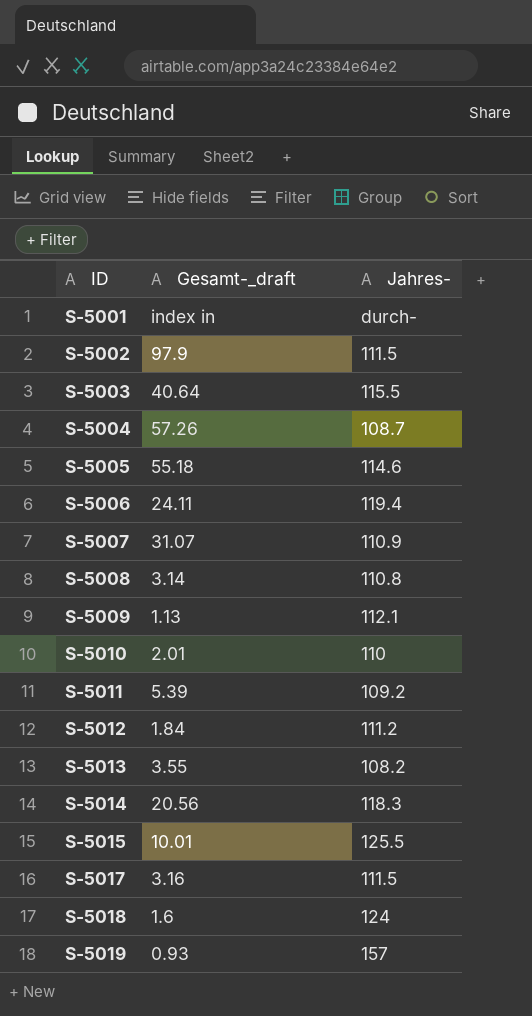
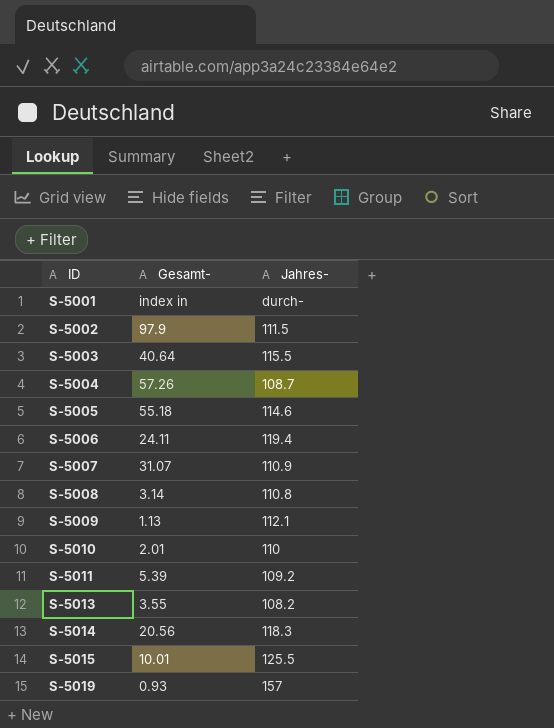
column name: Gesamt-_draft -> Gesamt-
row S-5012: 1.84 | 111.2 -> none
row S-5017: 3.16 | 111.5 -> none
row S-5018: 1.6 | 124 -> none

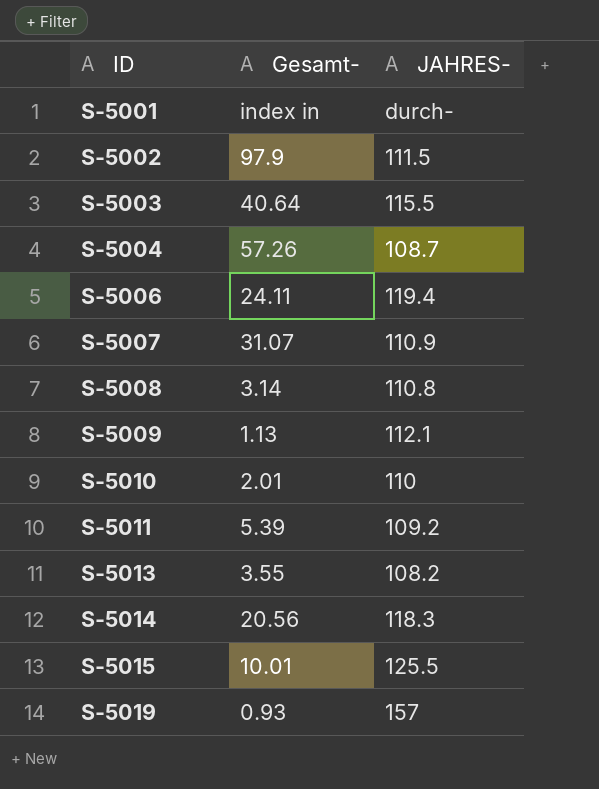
column name: Jahres- -> JAHRES-
row S-5005: 55.18 | 114.6 -> none

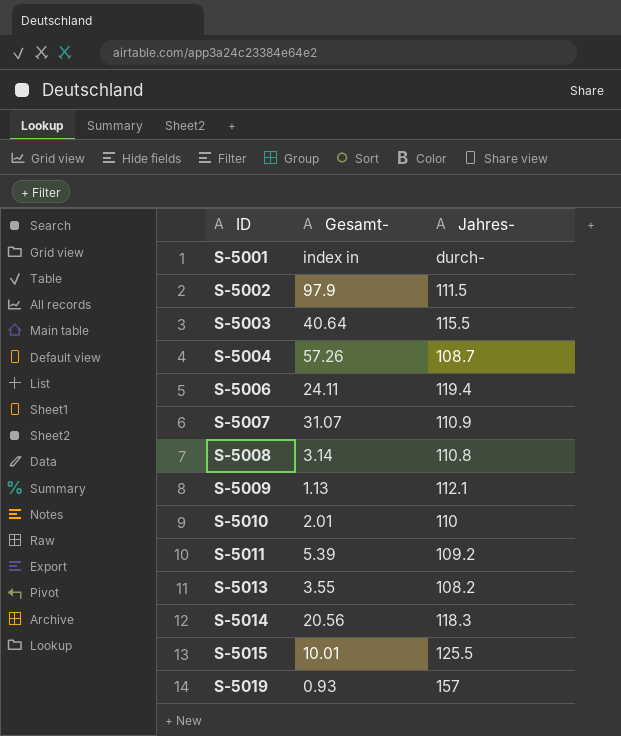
column name: JAHRES- -> Jahres-

